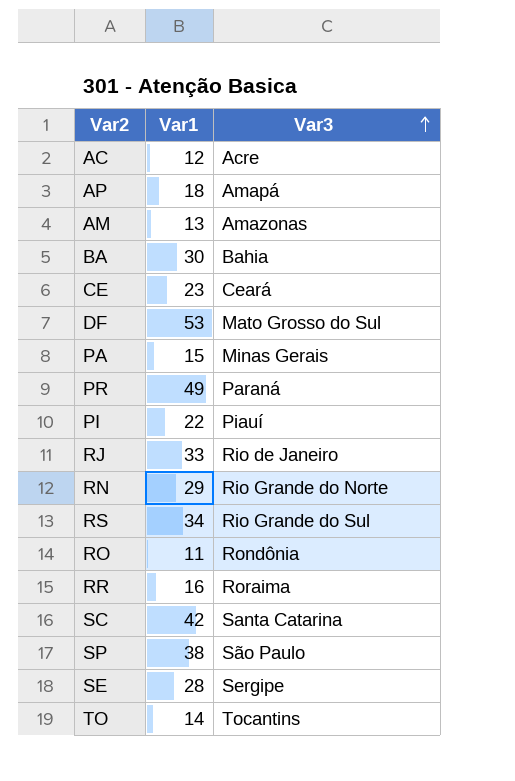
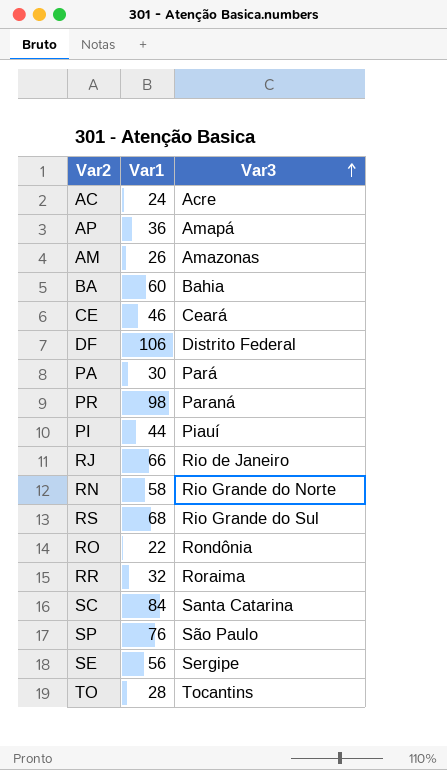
AC | Var1: 12 -> 24
AP | Var1: 18 -> 36
AM | Var1: 13 -> 26
BA | Var1: 30 -> 60
CE | Var1: 23 -> 46
DF | Var1: 53 -> 106
DF | Var3: Mato Grosso do Sul -> Distrito Federal
PA | Var1: 15 -> 30
PA | Var3: Minas Gerais -> Pará
PR | Var1: 49 -> 98
PI | Var1: 22 -> 44
RJ | Var1: 33 -> 66
RN | Var1: 29 -> 58
RS | Var1: 34 -> 68
RO | Var1: 11 -> 22
RR | Var1: 16 -> 32
SC | Var1: 42 -> 84
SP | Var1: 38 -> 76
SE | Var1: 28 -> 56
TO | Var1: 14 -> 28

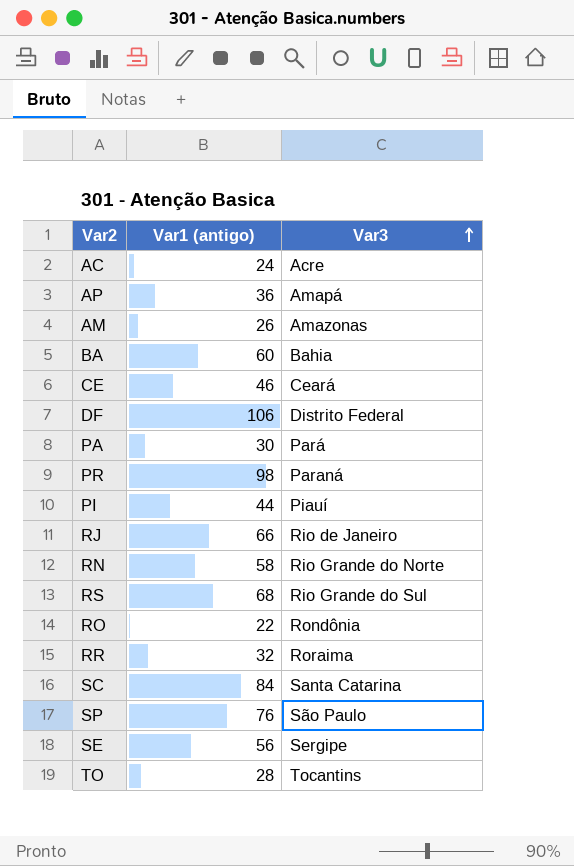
column name: Var1 -> Var1 (antigo)

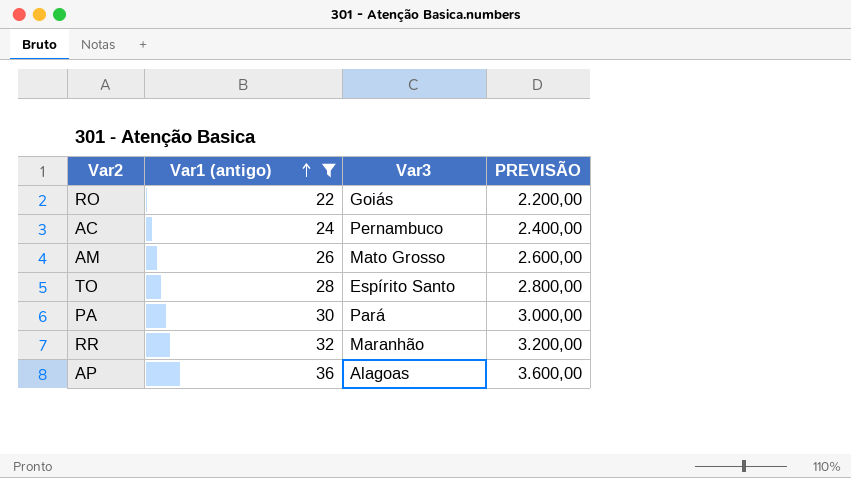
filter: none -> Var1 (antigo) <= 36
row order: Var3 ascending -> Var1 (antigo) ascending
column PREVISÃO | formula: none -> [Var1 (antigo)] * 100
RO | Var3: Rondônia -> Goiás
AC | Var3: Acre -> Pernambuco
AM | Var3: Amazonas -> Mato Grosso
TO | Var3: Tocantins -> Espírito Santo
RR | Var3: Roraima -> Maranhão
AP | Var3: Amapá -> Alagoas

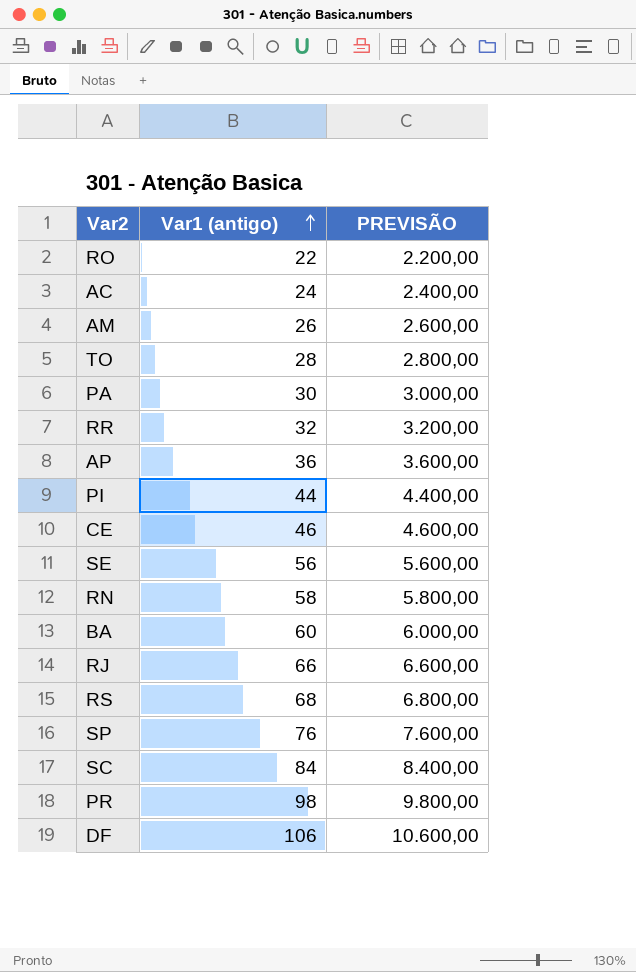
filter: Var1 (antigo) <= 36 -> none
column Var3 | position: 3 -> none

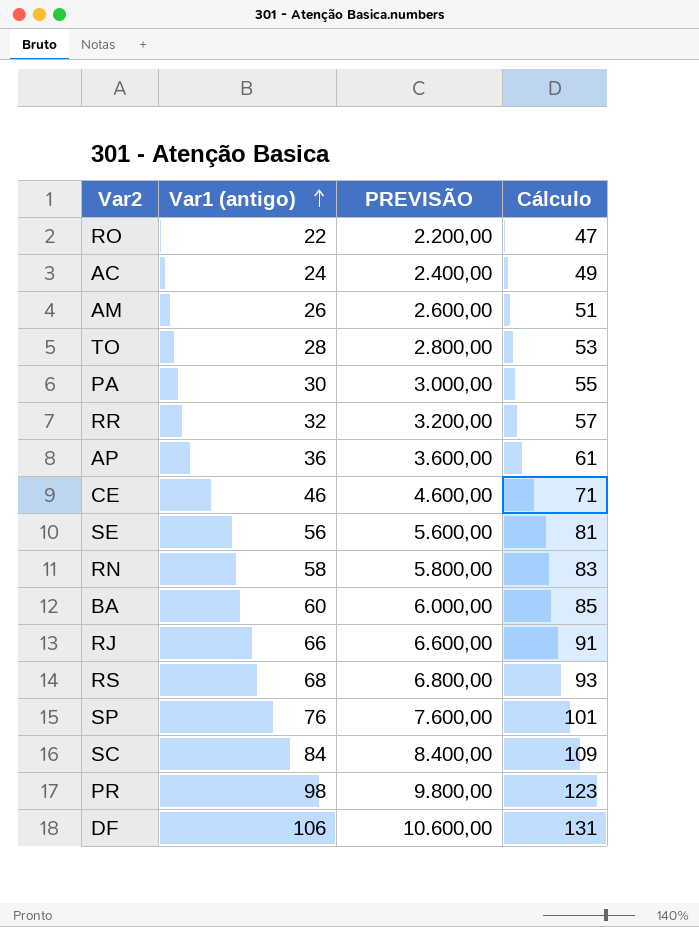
column Cálculo | formula: none -> [Var1 (antigo)] + 25
row PI: 44 | 4.400,00 -> none

